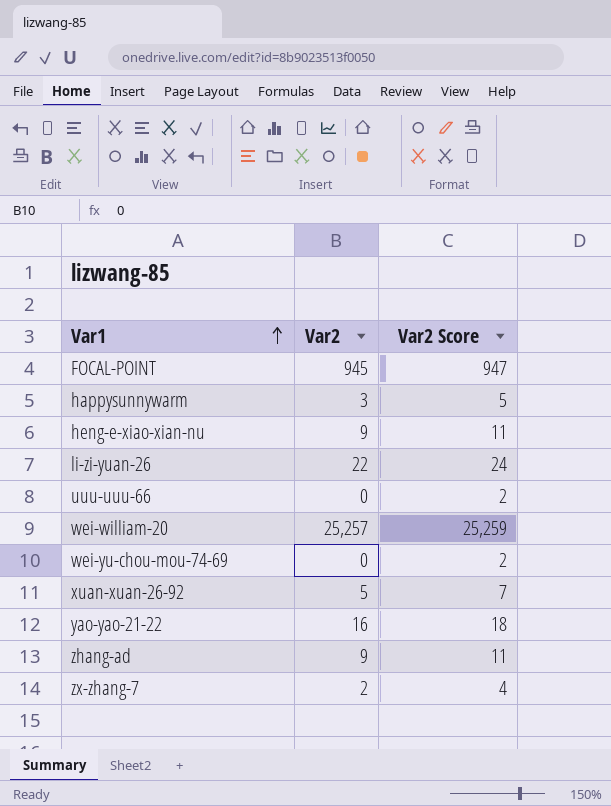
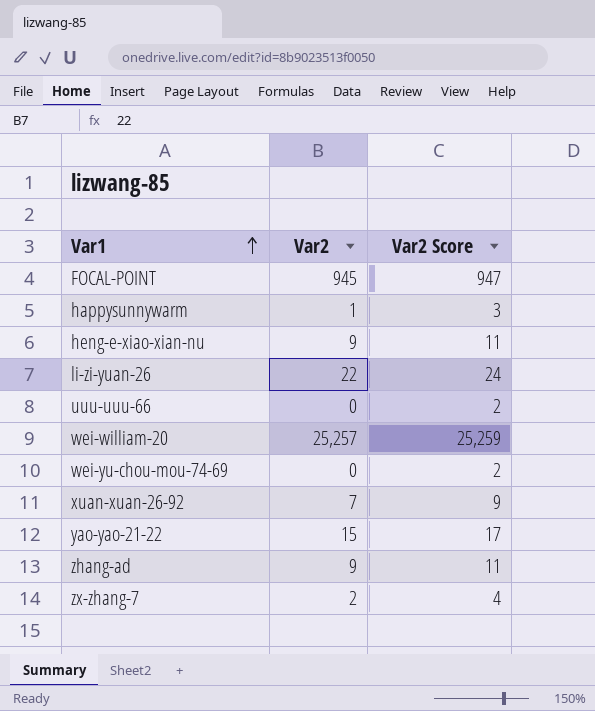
happysunnywarm | Var2: 3 -> 1
happysunnywarm | Var2 Score: 5 -> 3
xuan-xuan-26-92 | Var2: 5 -> 7
xuan-xuan-26-92 | Var2 Score: 7 -> 9
yao-yao-21-22 | Var2: 16 -> 15
yao-yao-21-22 | Var2 Score: 18 -> 17

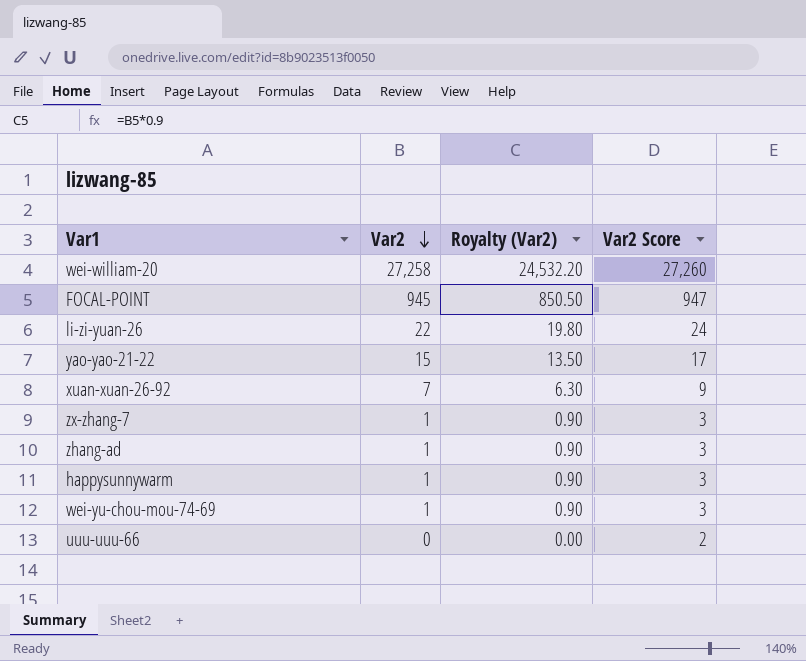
row order: Var1 ascending -> Var2 descending
column Royalty (Var2) | formula: none -> [Var2] * 0.9
row heng-e-xiao-xian-nu: 9 | 11 -> none
wei-william-20 | Var2: 25,257 -> 27,258
wei-william-20 | Var2 Score: 25,259 -> 27,260
zx-zhang-7 | Var2: 2 -> 1
zx-zhang-7 | Var2 Score: 4 -> 3
zhang-ad | Var2: 9 -> 1
zhang-ad | Var2 Score: 11 -> 3
wei-yu-chou-mou-74-69 | Var2: 0 -> 1
wei-yu-chou-mou-74-69 | Var2 Score: 2 -> 3

